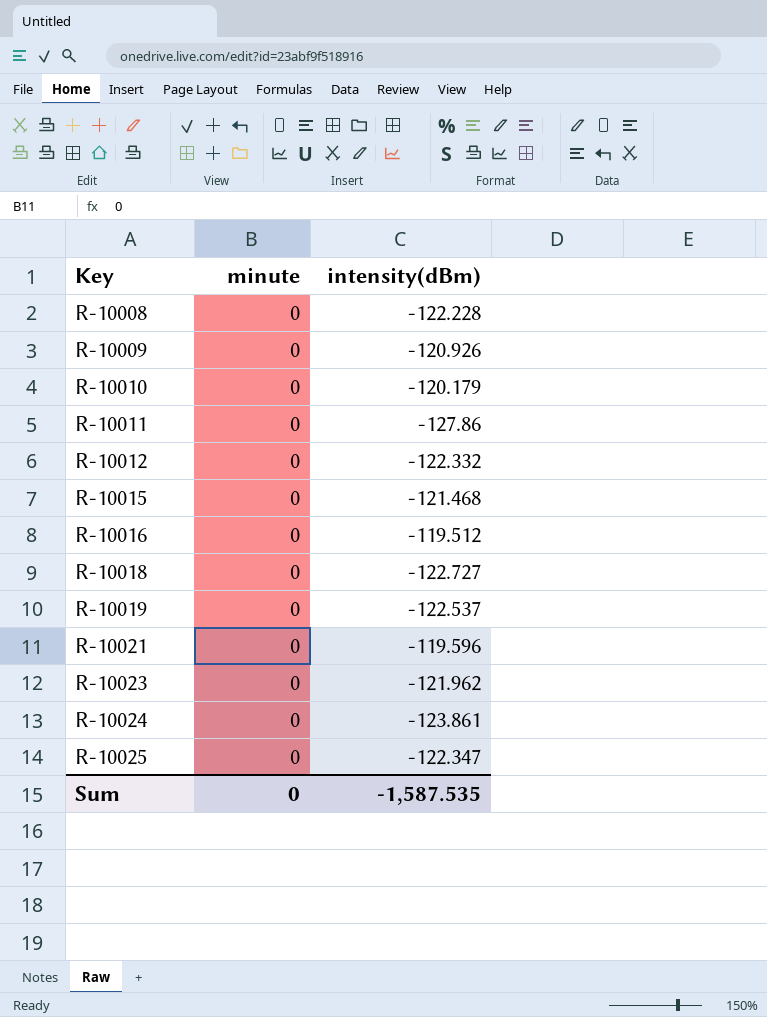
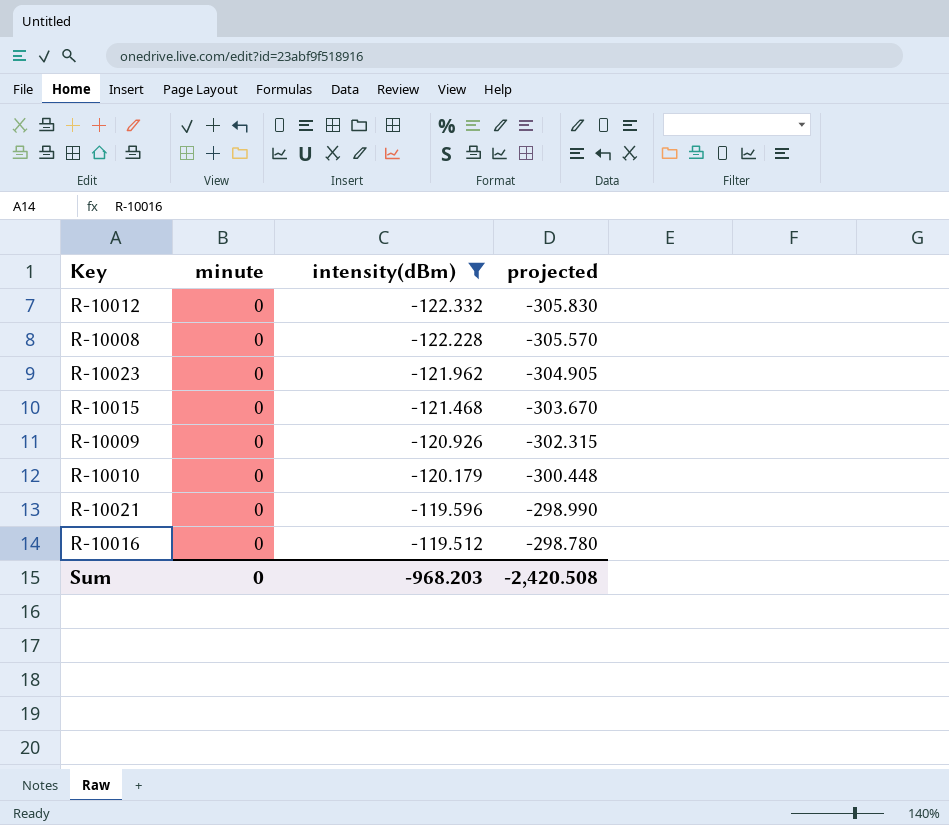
filter: none -> intensity(dBm) >= -122.332
row order: Key ascending -> intensity(dBm) ascending
column projected | formula: none -> [intensity(dBm)] * 2.5
Sum | intensity(dBm): -1,587.535 -> -968.203

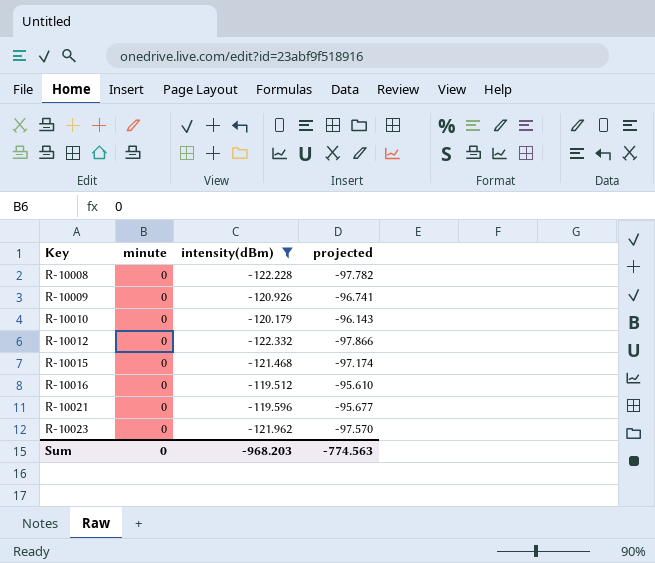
row order: intensity(dBm) ascending -> Key ascending
column projected | formula: [intensity(dBm)] * 2.5 -> [intensity(dBm)] * 0.8
Sum | projected: -2,420.508 -> -774.563

